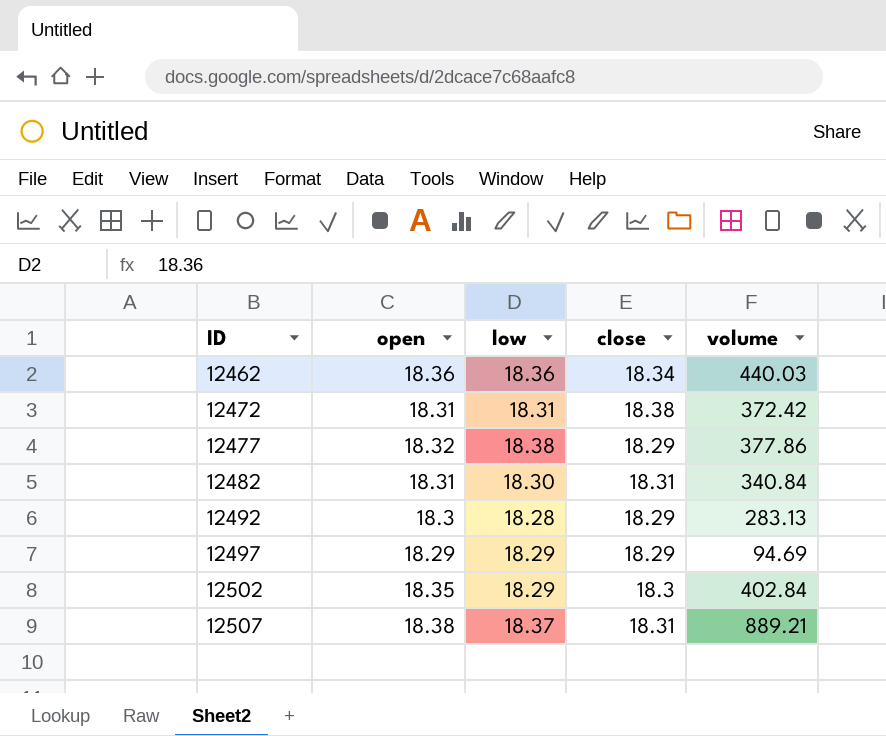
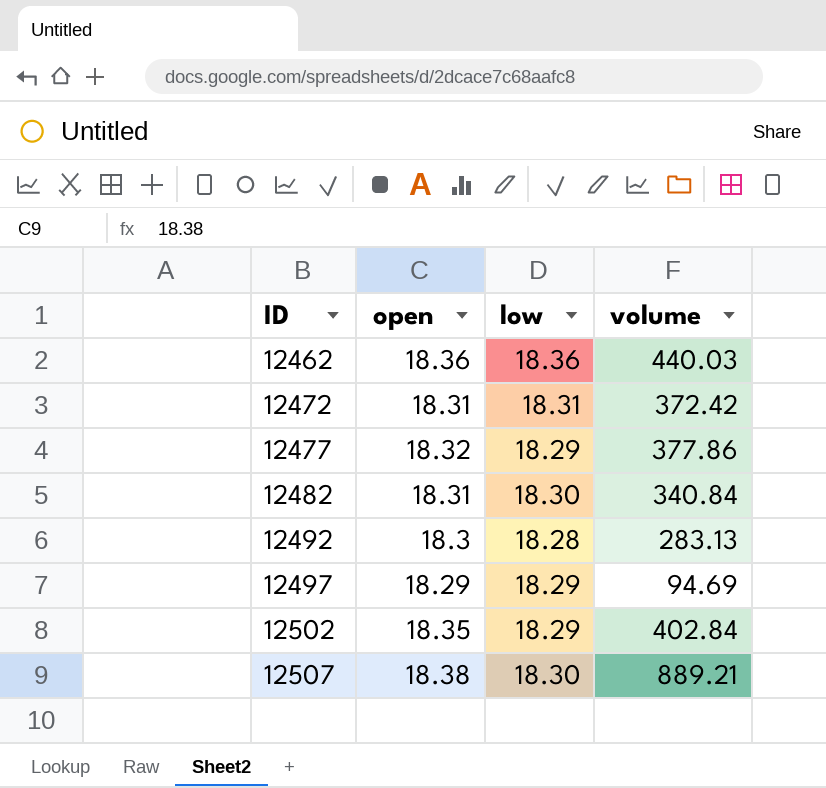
column close | position: 4 -> none
12477 | low: 18.38 -> 18.29
12507 | low: 18.37 -> 18.30

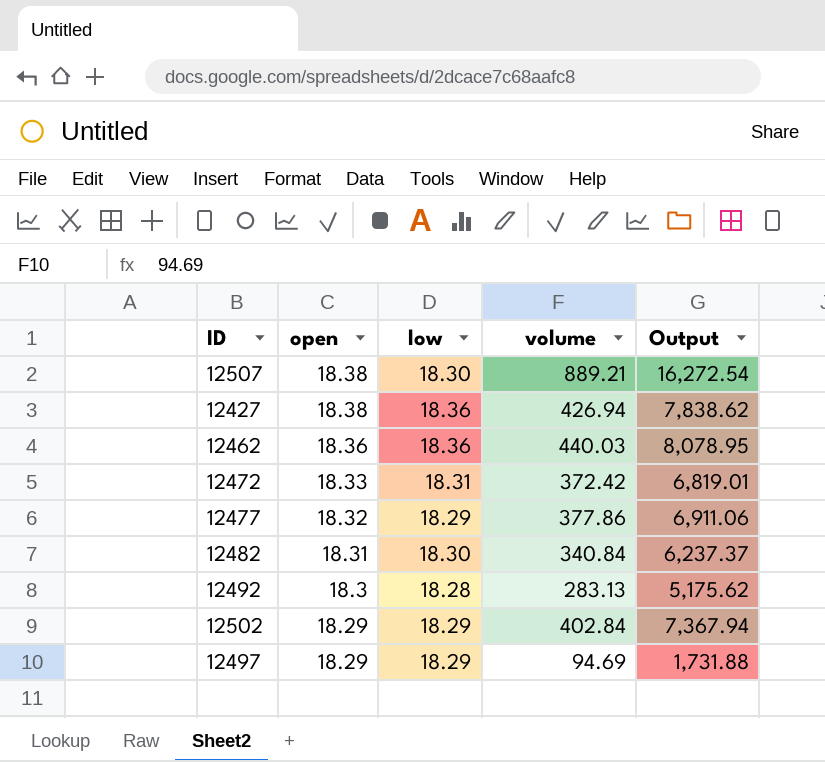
row order: ID ascending -> open descending
column Output | formula: none -> [low] * [volume]
row 12427: none -> 18.38 | 18.36 | 426.94 | 7,838.62
12472 | open: 18.31 -> 18.33
12502 | open: 18.35 -> 18.29

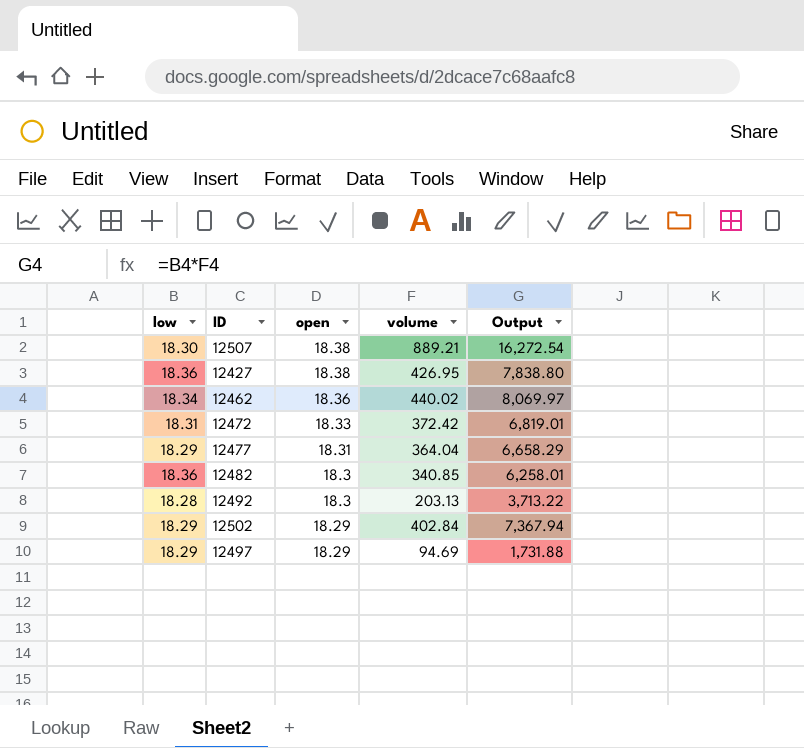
column low | position: 3 -> 1
12427 | volume: 426.94 -> 426.95
12427 | Output: 7,838.62 -> 7,838.80
12462 | low: 18.36 -> 18.34
12462 | volume: 440.03 -> 440.02
12462 | Output: 8,078.95 -> 8,069.97
12477 | open: 18.32 -> 18.31
12477 | volume: 377.86 -> 364.04
12477 | Output: 6,911.06 -> 6,658.29
12482 | low: 18.30 -> 18.36
12482 | open: 18.31 -> 18.3
12482 | volume: 340.84 -> 340.85
12482 | Output: 6,237.37 -> 6,258.01
12492 | volume: 283.13 -> 203.13
12492 | Output: 5,175.62 -> 3,713.22

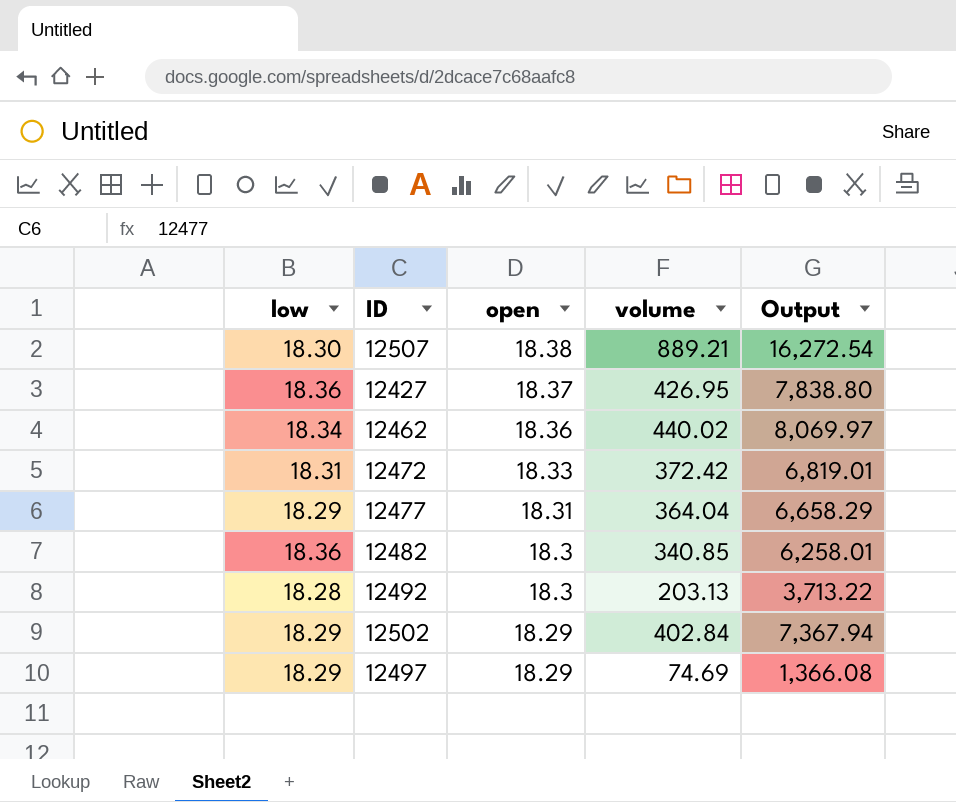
12427 | open: 18.38 -> 18.37
12497 | volume: 94.69 -> 74.69
12497 | Output: 1,731.88 -> 1,366.08

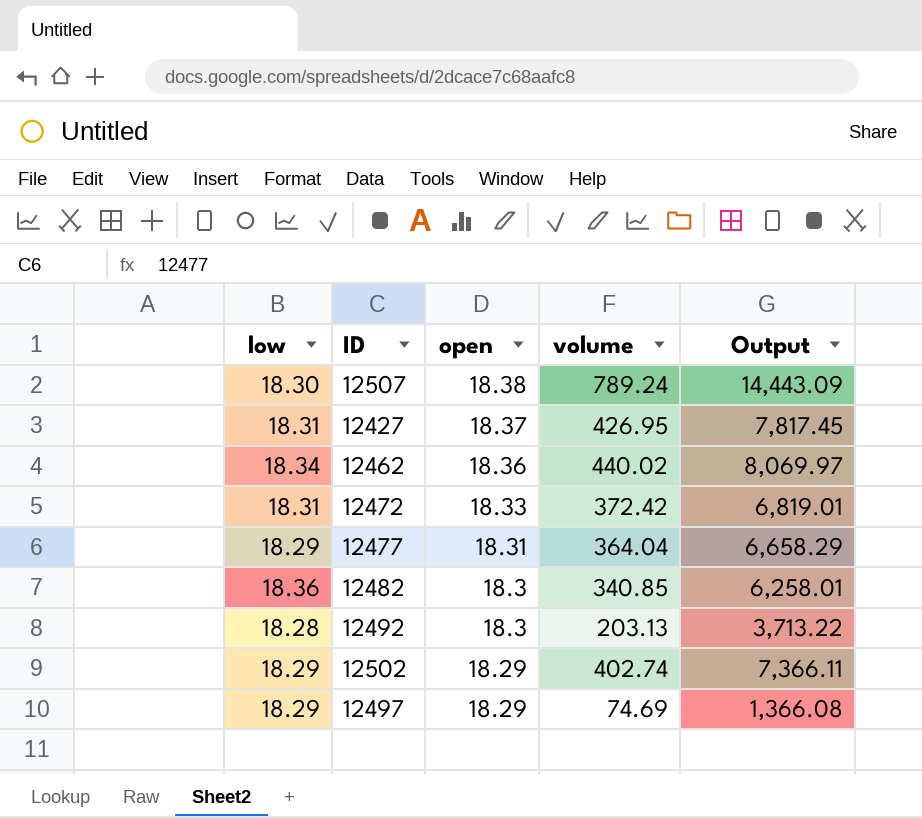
12507 | volume: 889.21 -> 789.24
12507 | Output: 16,272.54 -> 14,443.09
12427 | low: 18.36 -> 18.31
12427 | Output: 7,838.80 -> 7,817.45
12502 | volume: 402.84 -> 402.74
12502 | Output: 7,367.94 -> 7,366.11

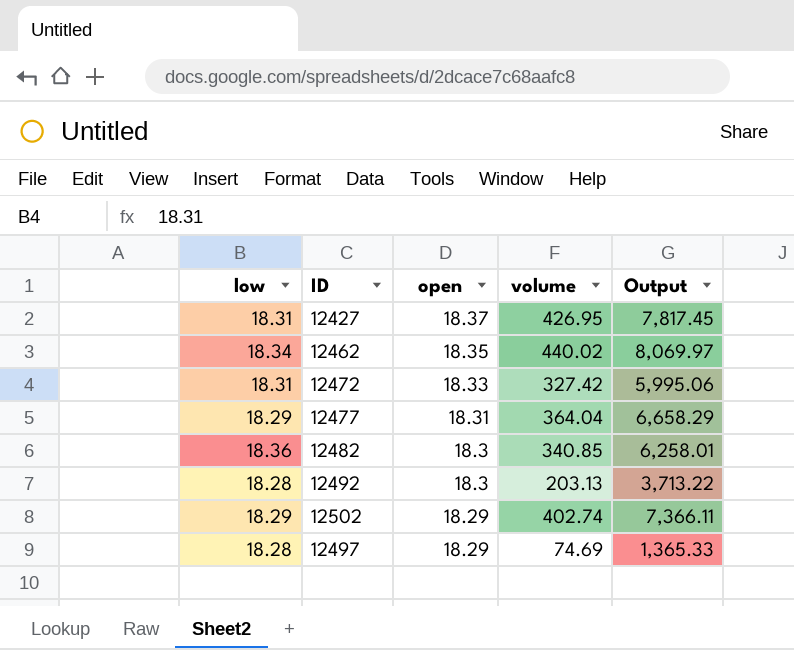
row 12507: 18.30 | 18.38 | 789.24 | 14,443.09 -> none
12462 | open: 18.36 -> 18.35
12472 | volume: 372.42 -> 327.42
12472 | Output: 6,819.01 -> 5,995.06
12497 | low: 18.29 -> 18.28
12497 | Output: 1,366.08 -> 1,365.33

